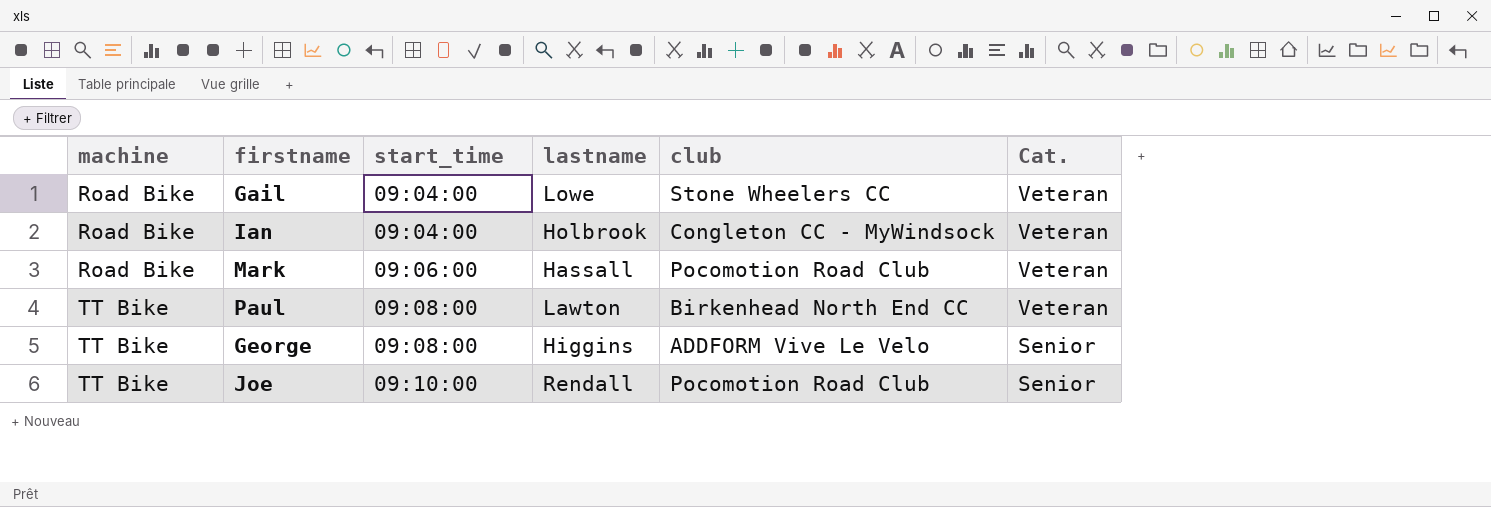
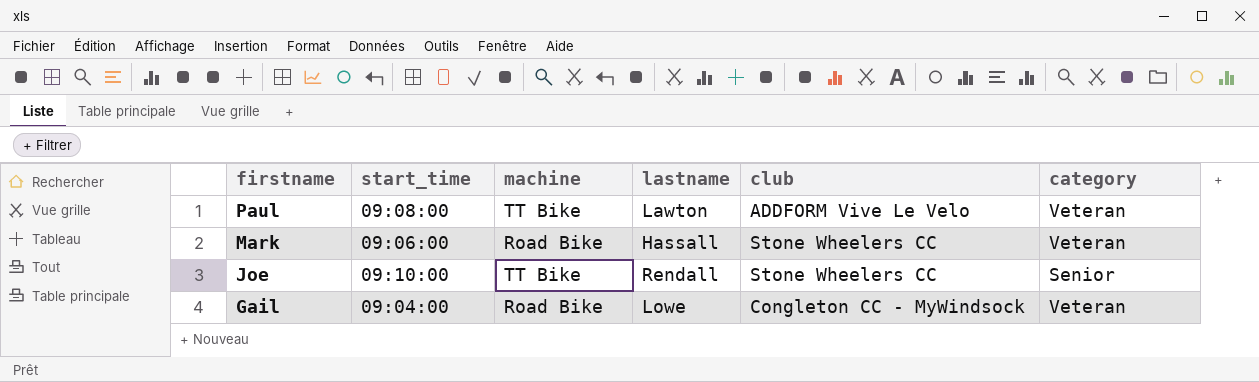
row order: machine ascending -> firstname descending
column machine | position: 1 -> 3
column name: Cat. -> category
row Ian: Road Bike | 09:04:00 | Holbrook | Congleton CC - MyWindsock | Veteran -> none
row George: TT Bike | 09:08:00 | Higgins | ADDFORM Vive Le Velo | Senior -> none
Paul | club: Birkenhead North End CC -> ADDFORM Vive Le Velo
Mark | club: Pocomotion Road Club -> Stone Wheelers CC
Joe | club: Pocomotion Road Club -> Stone Wheelers CC
Gail | club: Stone Wheelers CC -> Congleton CC - MyWindsock

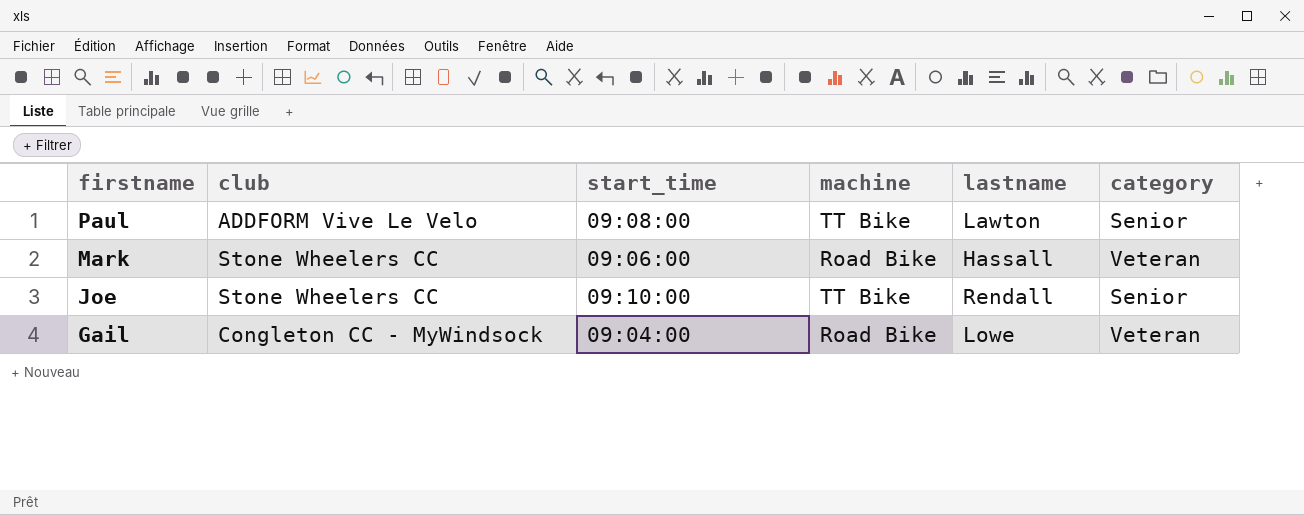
column club | position: 5 -> 2
Paul | category: Veteran -> Senior

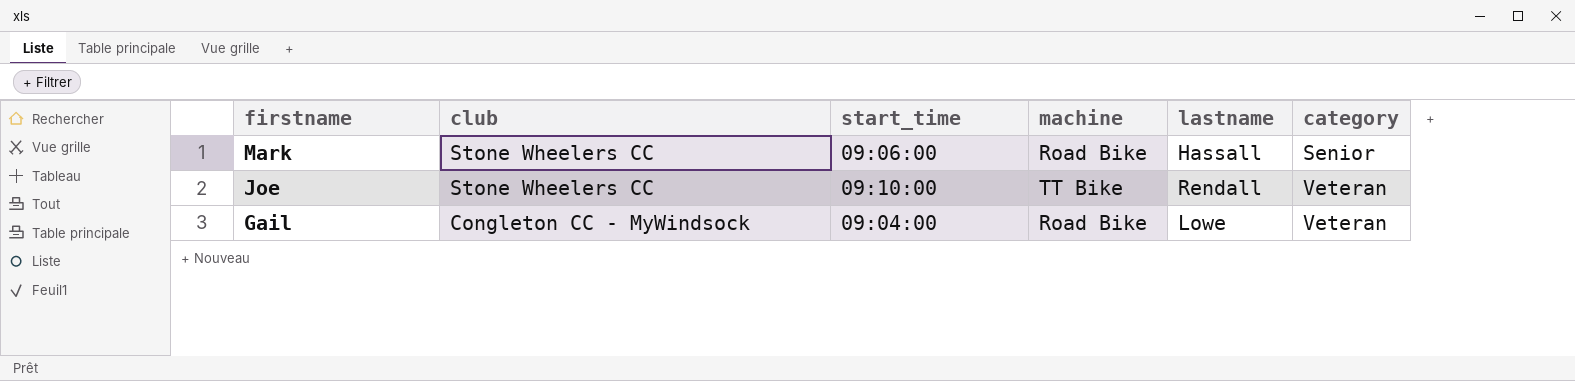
row Paul: ADDFORM Vive Le Velo | 09:08:00 | TT Bike | Lawton | Senior -> none
Mark | category: Veteran -> Senior
Joe | category: Senior -> Veteran

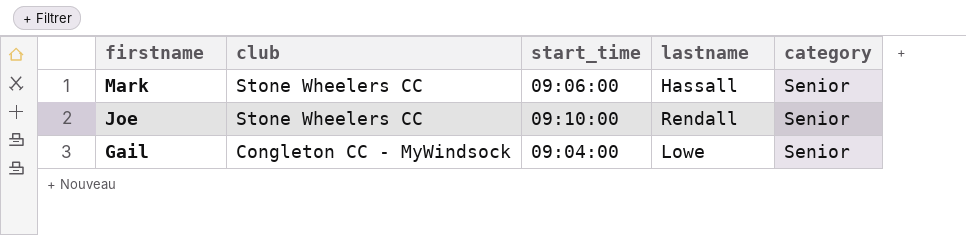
column machine | position: 4 -> none
Joe | category: Veteran -> Senior
Gail | category: Veteran -> Senior

